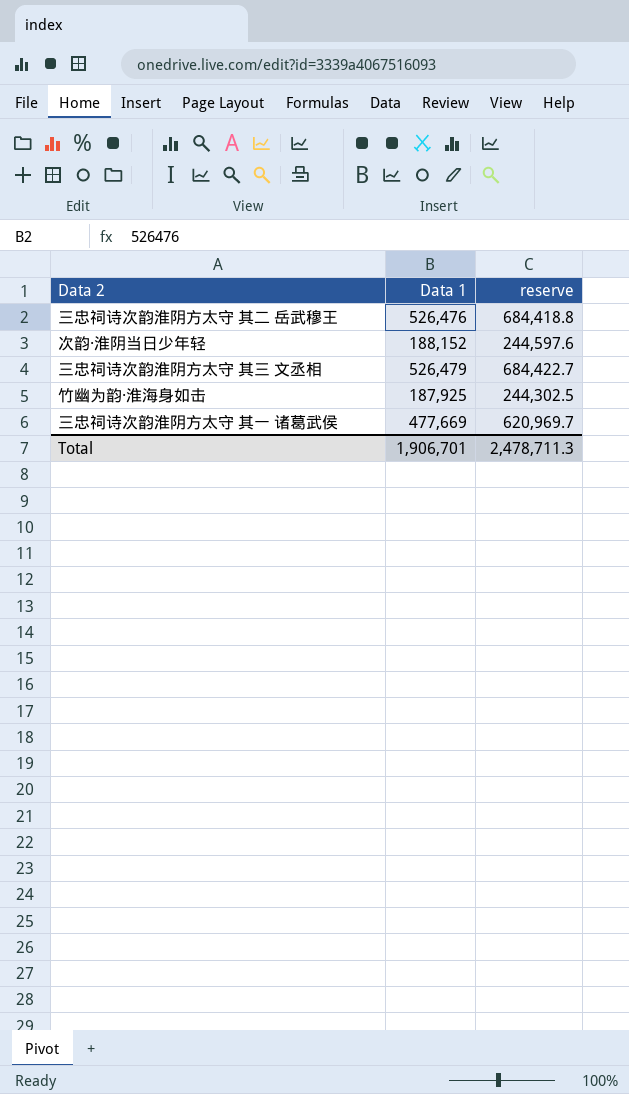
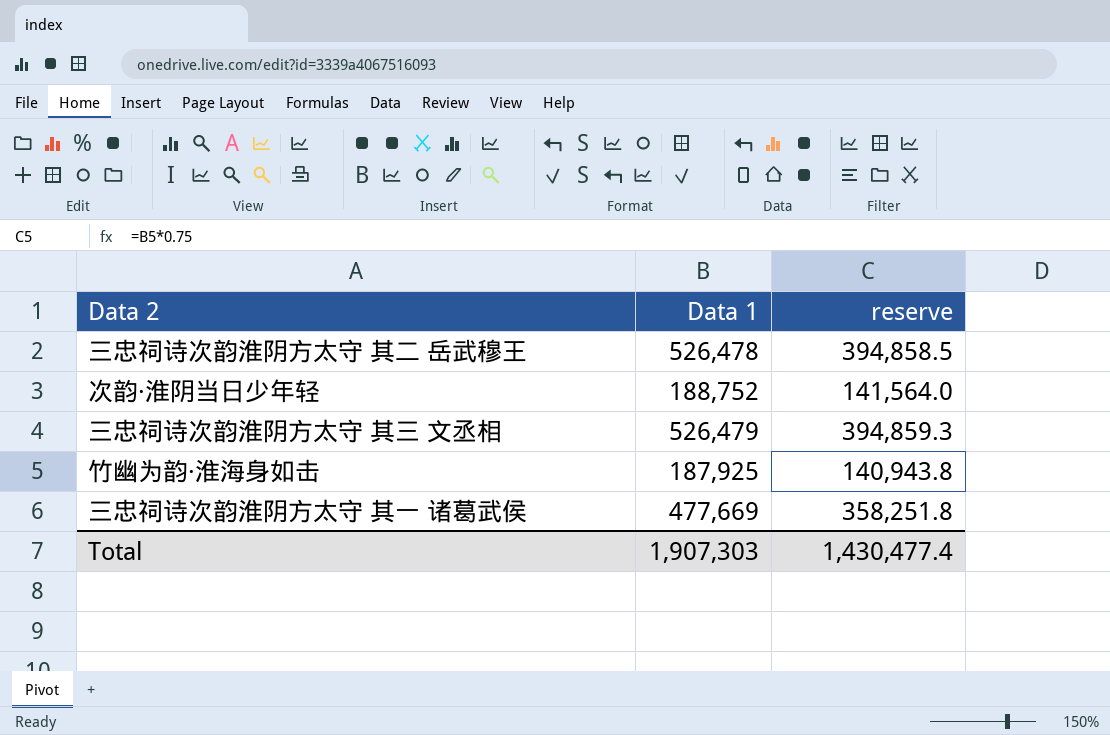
column reserve | formula: [Data 1] * 1.3 -> [Data 1] * 0.75
三忠祠诗次韵淮阴方太守 其二 岳武穆王 | Data 1: 526,476 -> 526,478
次韵·淮阴当日少年轻 | Data 1: 188,152 -> 188,752
Total | Data 1: 1,906,701 -> 1,907,303
Total | reserve: 2,478,711.3 -> 1,430,477.4

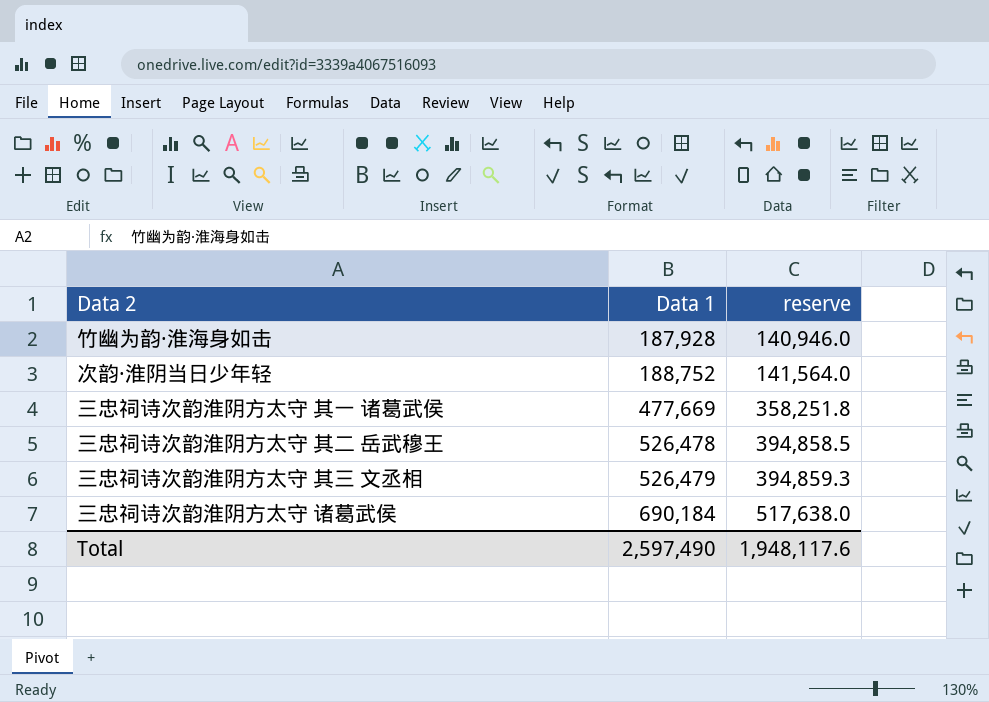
row order: none -> Data 1 ascending
竹幽为韵·淮海身如击 | Data 1: 187,925 -> 187,928
竹幽为韵·淮海身如击 | reserve: 140,943.8 -> 140,946.0
row 三忠祠诗次韵淮阴方太守 诸葛武侯: none -> 690,184 | 517,638.0
Total | Data 1: 1,907,303 -> 2,597,490
Total | reserve: 1,430,477.4 -> 1,948,117.6

